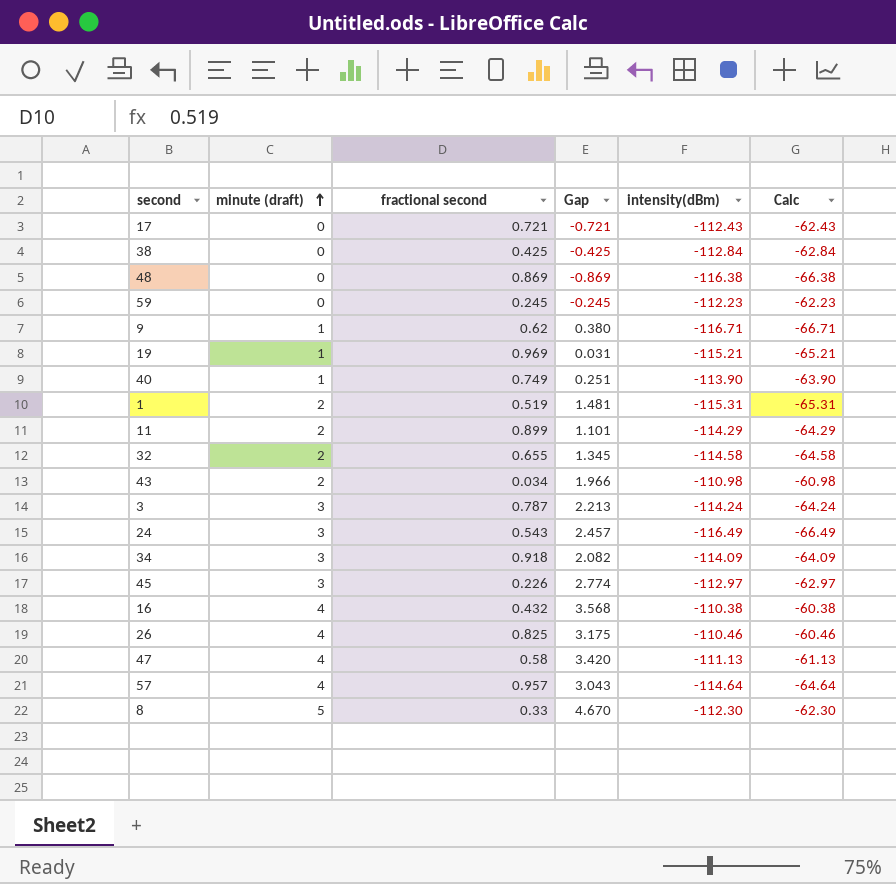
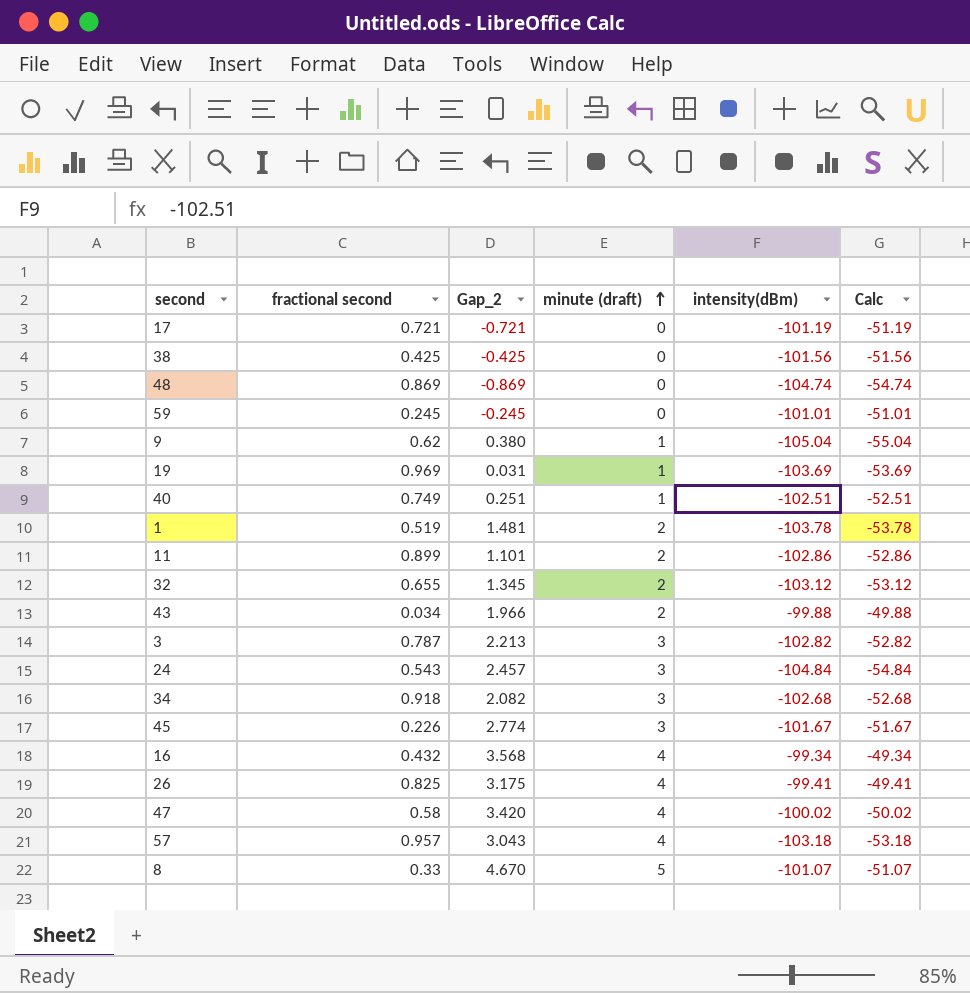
column name: Gap -> Gap_2
column minute (draft) | position: 2 -> 4
17 | intensity(dBm): -112.43 -> -101.19
17 | Calc: -62.43 -> -51.19
38 | intensity(dBm): -112.84 -> -101.56
38 | Calc: -62.84 -> -51.56
48 | intensity(dBm): -116.38 -> -104.74
48 | Calc: -66.38 -> -54.74
59 | intensity(dBm): -112.23 -> -101.01
59 | Calc: -62.23 -> -51.01
9 | intensity(dBm): -116.71 -> -105.04
9 | Calc: -66.71 -> -55.04
19 | intensity(dBm): -115.21 -> -103.69
19 | Calc: -65.21 -> -53.69
40 | intensity(dBm): -113.90 -> -102.51
40 | Calc: -63.90 -> -52.51
1 | intensity(dBm): -115.31 -> -103.78
1 | Calc: -65.31 -> -53.78
11 | intensity(dBm): -114.29 -> -102.86
11 | Calc: -64.29 -> -52.86
32 | intensity(dBm): -114.58 -> -103.12
32 | Calc: -64.58 -> -53.12
43 | intensity(dBm): -110.98 -> -99.88
43 | Calc: -60.98 -> -49.88
3 | intensity(dBm): -114.24 -> -102.82
3 | Calc: -64.24 -> -52.82
24 | intensity(dBm): -116.49 -> -104.84
24 | Calc: -66.49 -> -54.84
34 | intensity(dBm): -114.09 -> -102.68
34 | Calc: -64.09 -> -52.68
45 | intensity(dBm): -112.97 -> -101.67
45 | Calc: -62.97 -> -51.67
16 | intensity(dBm): -110.38 -> -99.34
16 | Calc: -60.38 -> -49.34
26 | intensity(dBm): -110.46 -> -99.41
26 | Calc: -60.46 -> -49.41
47 | intensity(dBm): -111.13 -> -100.02
47 | Calc: -61.13 -> -50.02
57 | intensity(dBm): -114.64 -> -103.18
57 | Calc: -64.64 -> -53.18
8 | intensity(dBm): -112.30 -> -101.07
8 | Calc: -62.30 -> -51.07

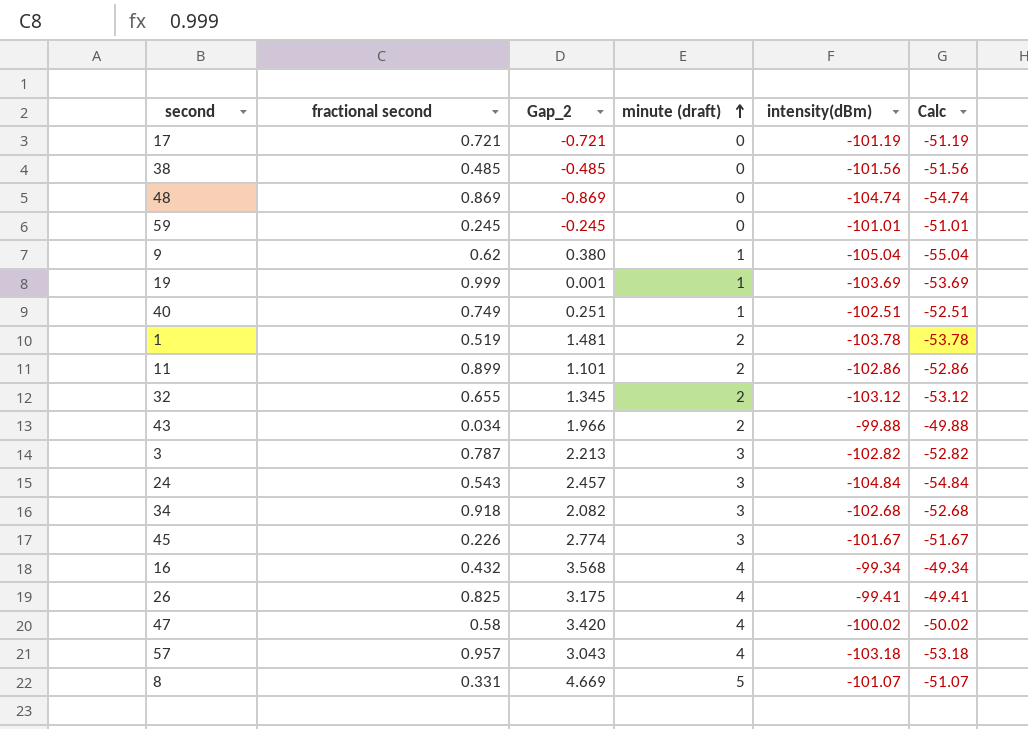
38 | fractional second: 0.425 -> 0.485
38 | Gap_2: -0.425 -> -0.485
19 | fractional second: 0.969 -> 0.999
19 | Gap_2: 0.031 -> 0.001
8 | fractional second: 0.33 -> 0.331
8 | Gap_2: 4.670 -> 4.669

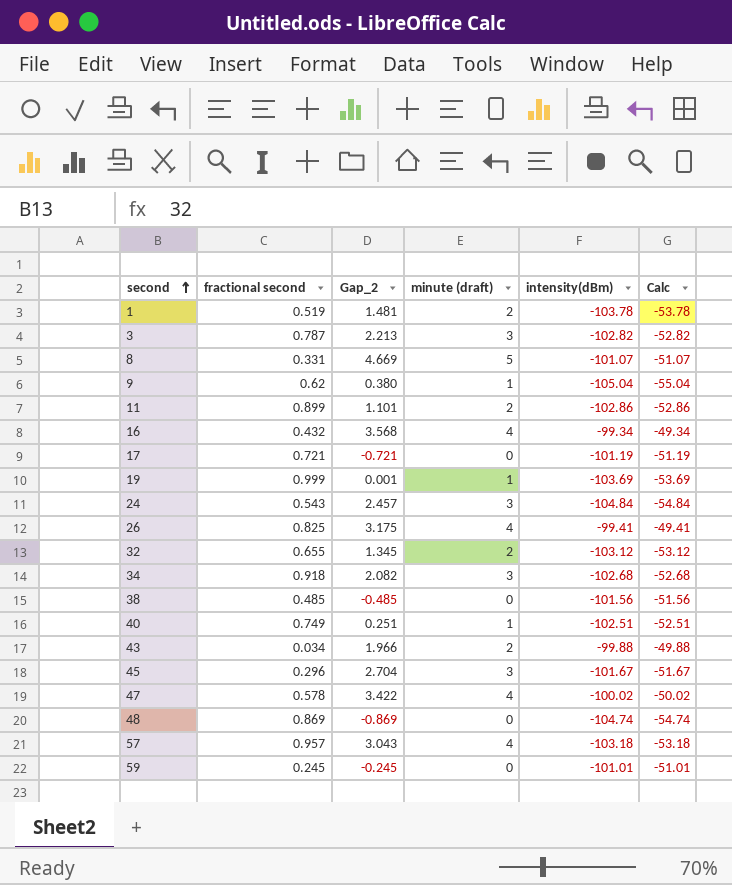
row order: minute (draft) ascending -> second ascending
45 | fractional second: 0.226 -> 0.296
45 | Gap_2: 2.774 -> 2.704
47 | fractional second: 0.58 -> 0.578
47 | Gap_2: 3.420 -> 3.422

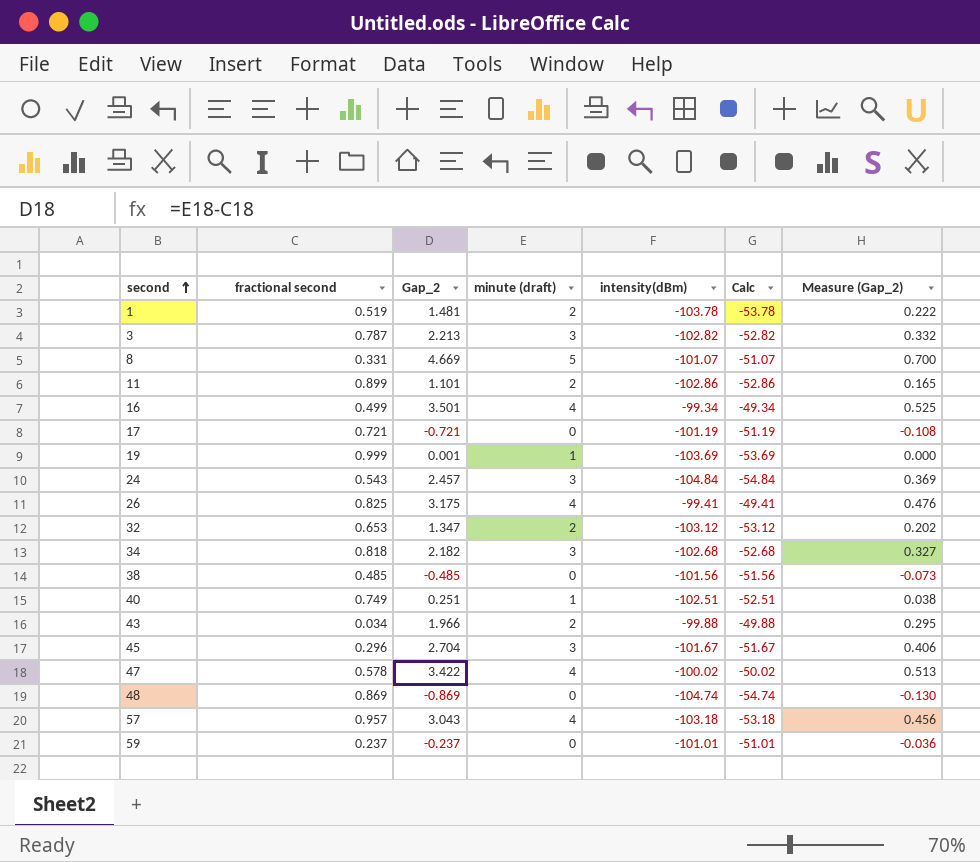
column Measure (Gap_2) | formula: none -> [Gap_2] * 0.15
row 9: 0.62 | 0.380 | 1 | -105.04 | -55.04 -> none
16 | fractional second: 0.432 -> 0.499
16 | Gap_2: 3.568 -> 3.501
32 | fractional second: 0.655 -> 0.653
32 | Gap_2: 1.345 -> 1.347
34 | fractional second: 0.918 -> 0.818
34 | Gap_2: 2.082 -> 2.182
59 | fractional second: 0.245 -> 0.237
59 | Gap_2: -0.245 -> -0.237

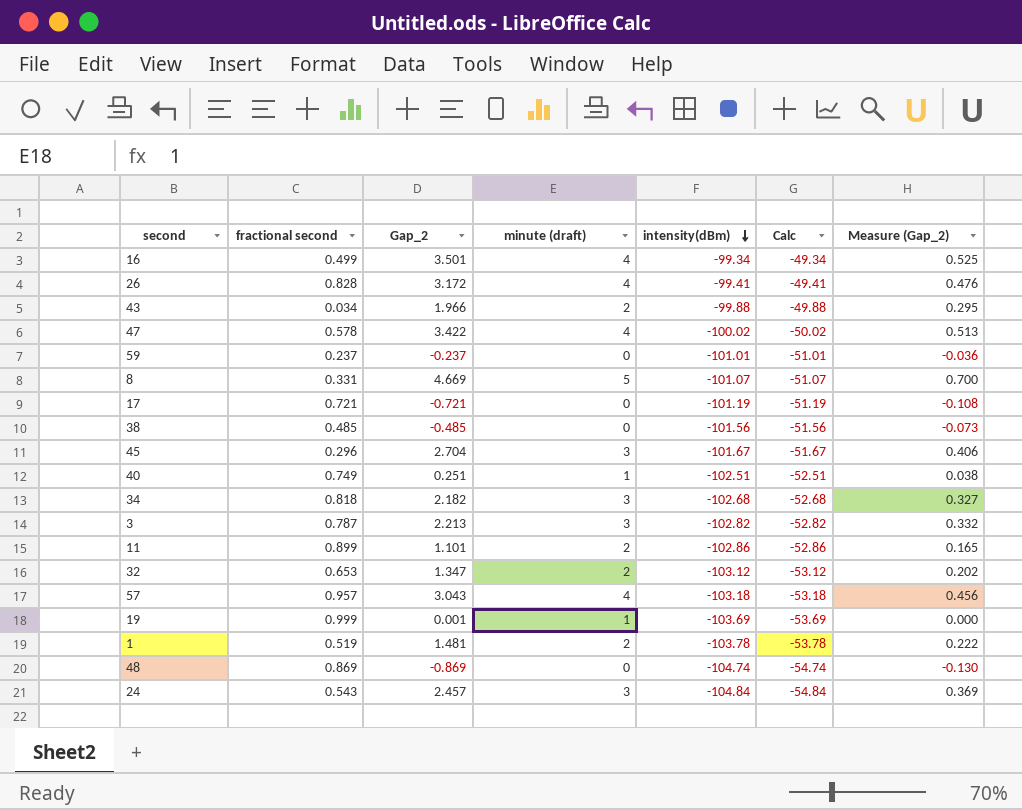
row order: second ascending -> intensity(dBm) descending
26 | fractional second: 0.825 -> 0.828
26 | Gap_2: 3.175 -> 3.172

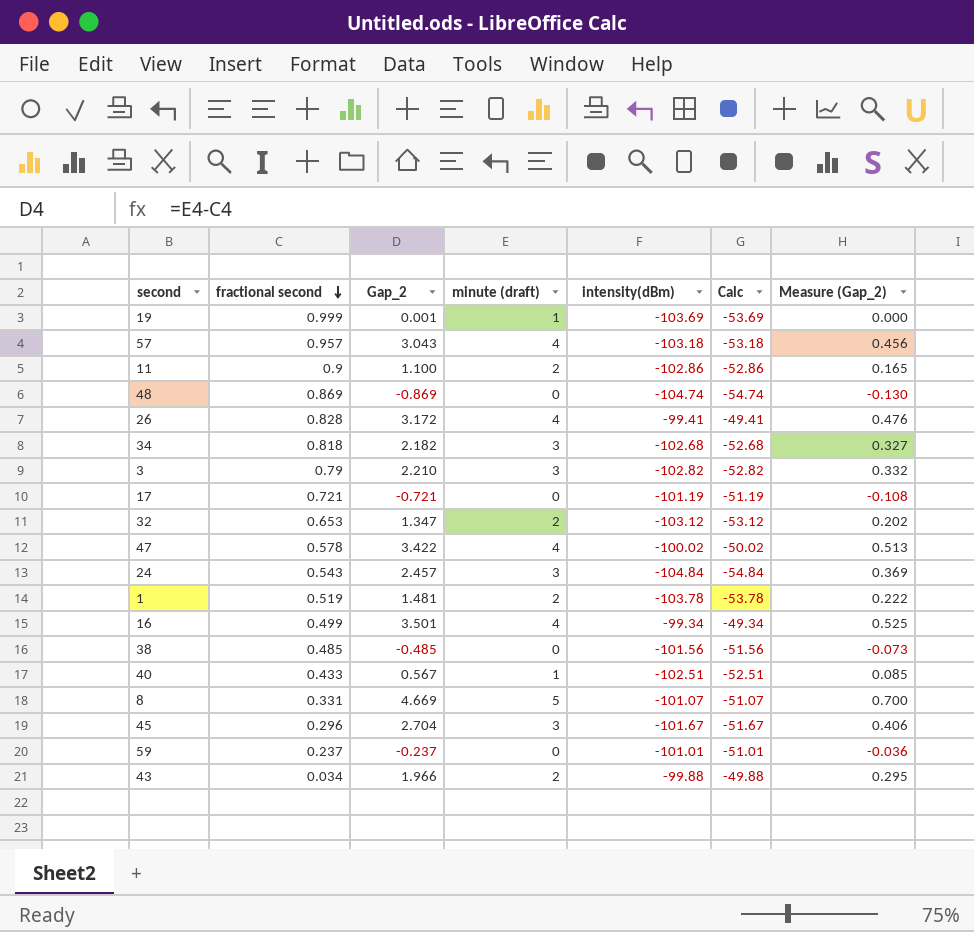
row order: intensity(dBm) descending -> fractional second descending
11 | fractional second: 0.899 -> 0.9
11 | Gap_2: 1.101 -> 1.100
3 | fractional second: 0.787 -> 0.79
3 | Gap_2: 2.213 -> 2.210
40 | fractional second: 0.749 -> 0.433
40 | Gap_2: 0.251 -> 0.567
40 | Measure (Gap_2): 0.038 -> 0.085

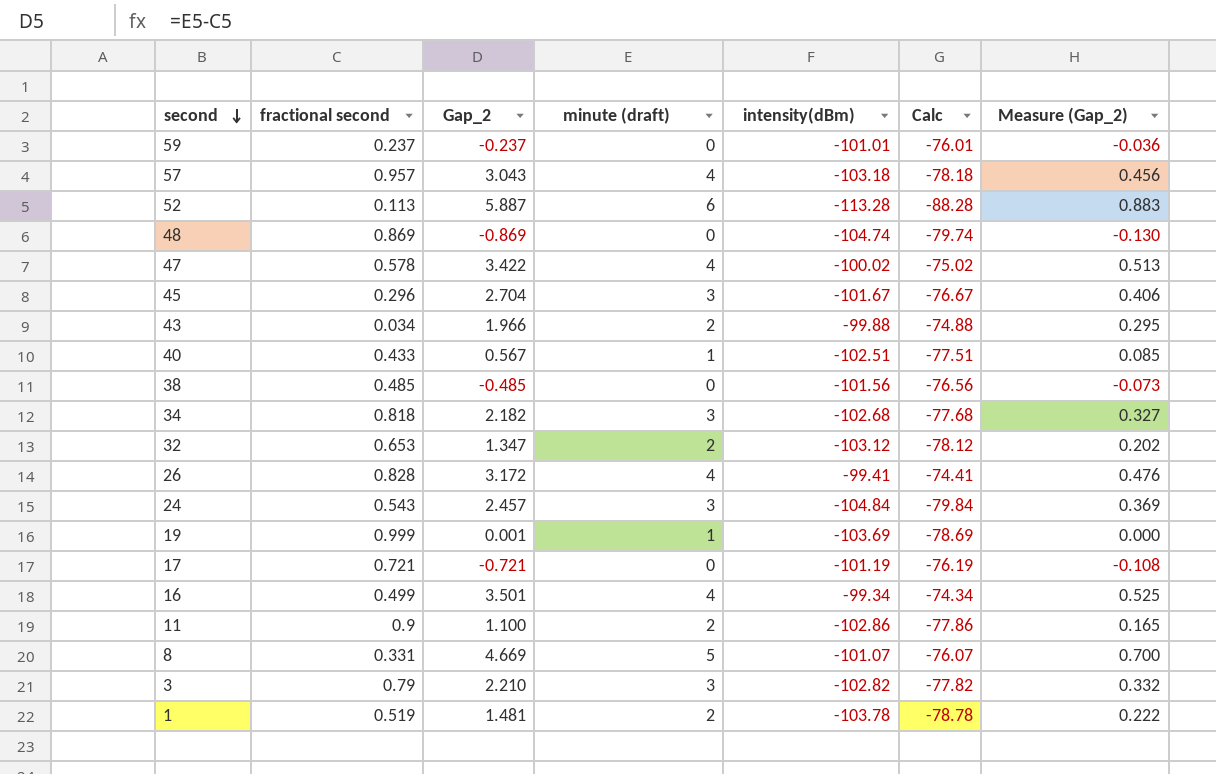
row order: fractional second descending -> second descending
column Calc | formula: [intensity(dBm)] + 50 -> [intensity(dBm)] + 25
row 52: none -> 0.113 | 5.887 | 6 | -113.28 | -88.28 | 0.883

